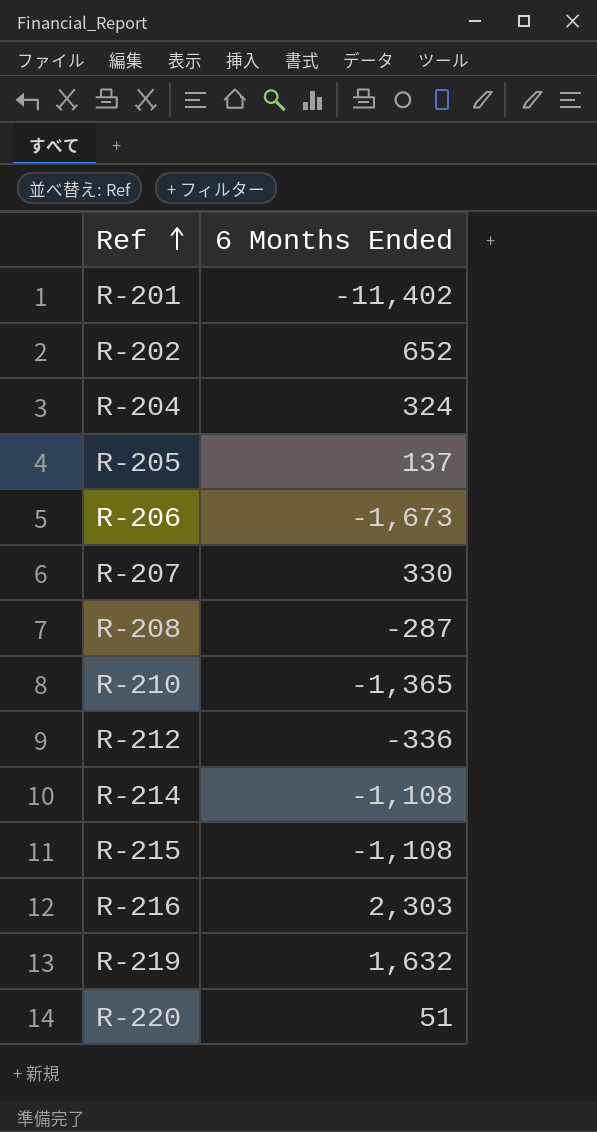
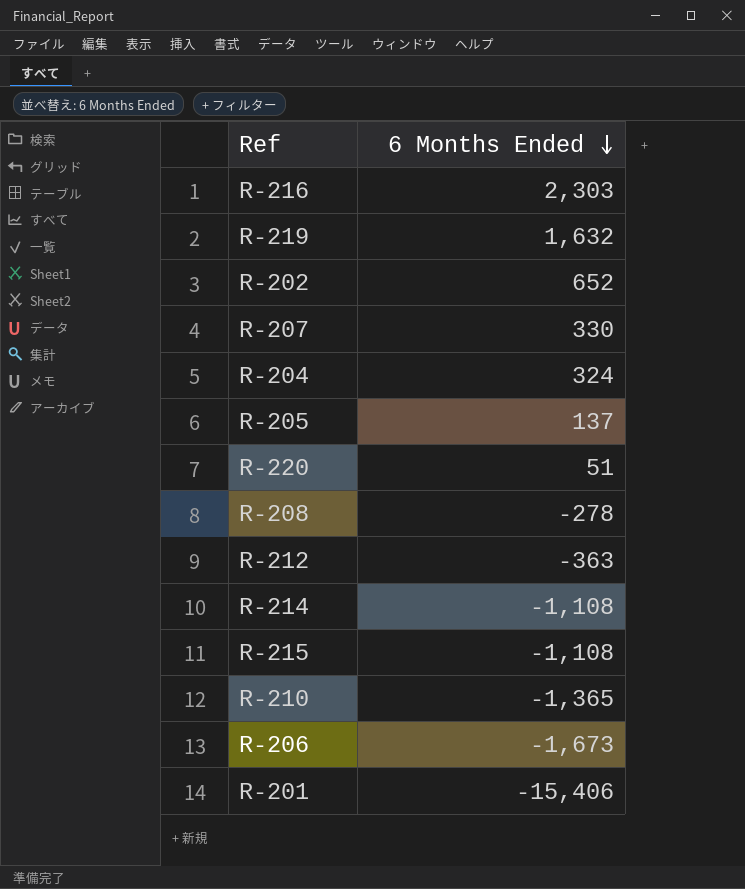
row order: Ref ascending -> 6 Months Ended descending
R-208 | 6 Months Ended: -287 -> -278
R-212 | 6 Months Ended: -336 -> -363
R-201 | 6 Months Ended: -11,402 -> -15,406

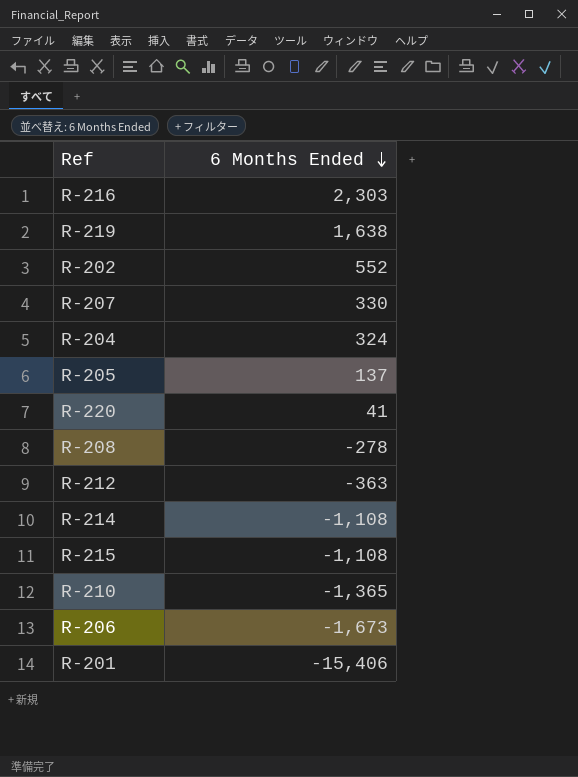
R-219 | 6 Months Ended: 1,632 -> 1,638
R-202 | 6 Months Ended: 652 -> 552
R-220 | 6 Months Ended: 51 -> 41

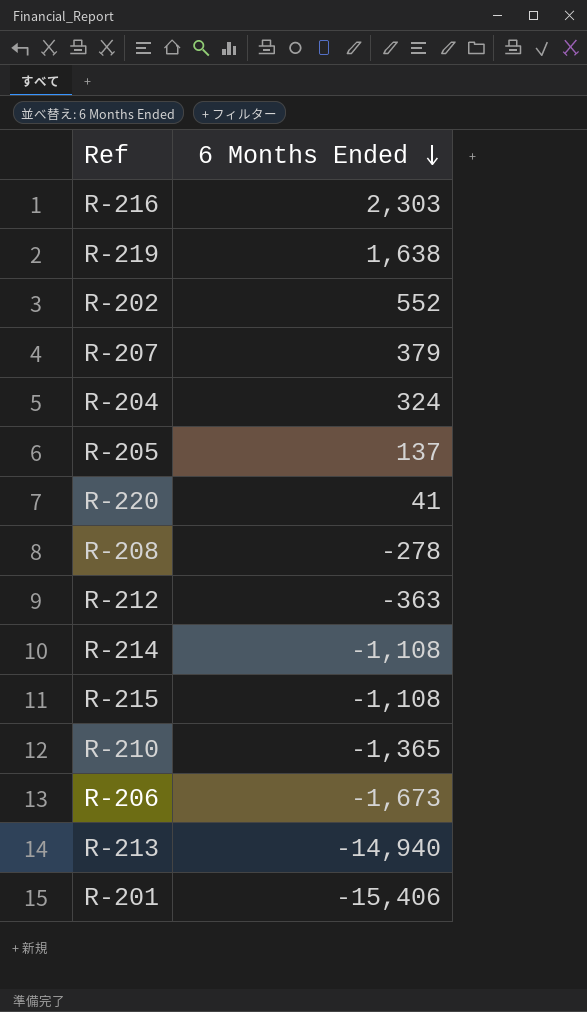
R-207 | 6 Months Ended: 330 -> 379
row R-213: none -> -14,940

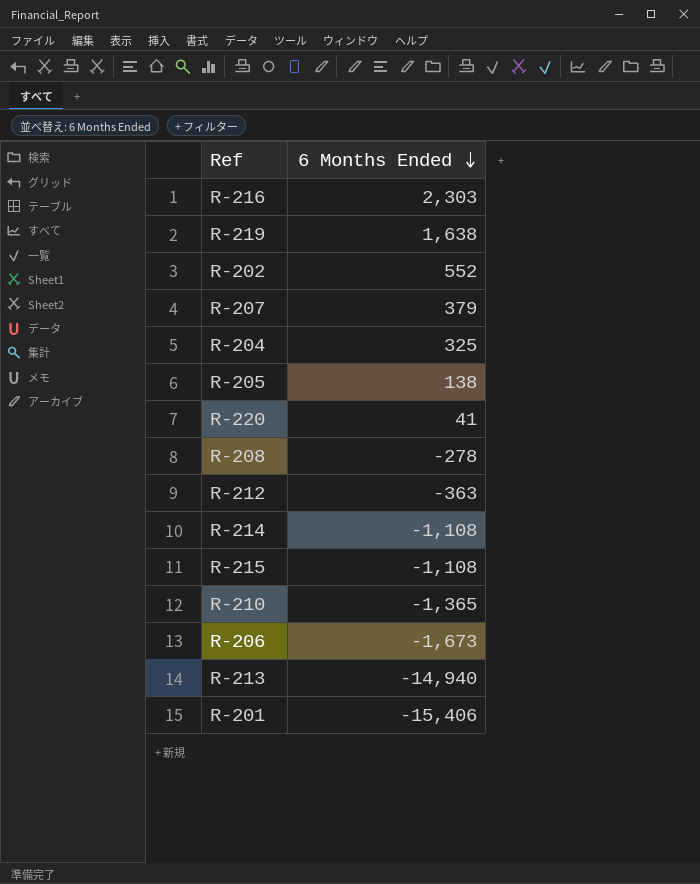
R-204 | 6 Months Ended: 324 -> 325
R-205 | 6 Months Ended: 137 -> 138

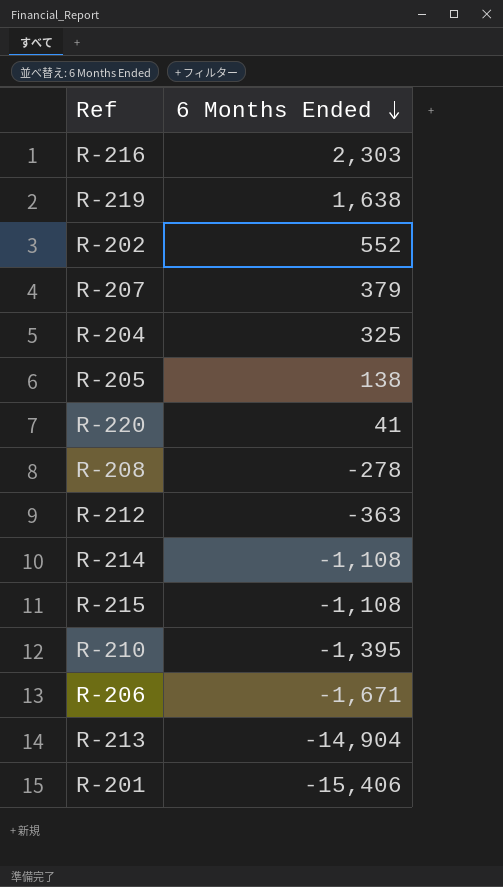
R-210 | 6 Months Ended: -1,365 -> -1,395
R-206 | 6 Months Ended: -1,673 -> -1,671
R-213 | 6 Months Ended: -14,940 -> -14,904

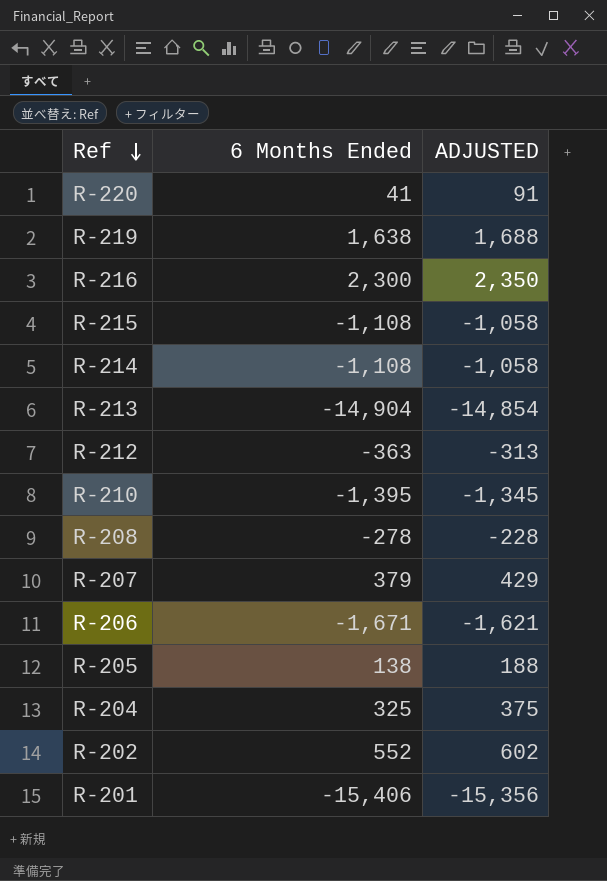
row order: 6 Months Ended descending -> Ref descending
column ADJUSTED | formula: none -> [6 Months Ended] + 50
R-216 | 6 Months Ended: 2,303 -> 2,300

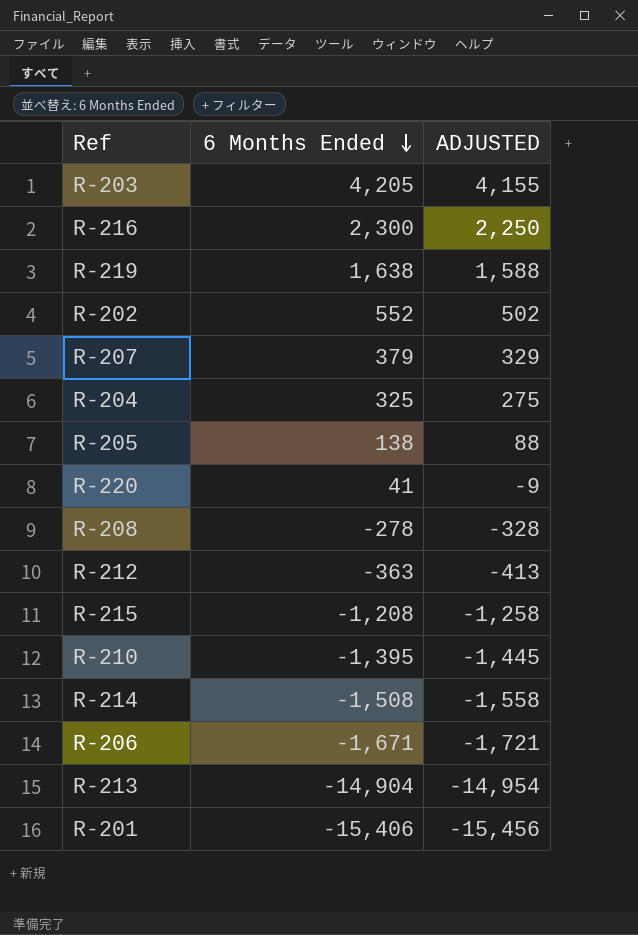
row order: Ref descending -> 6 Months Ended descending
column ADJUSTED | formula: [6 Months Ended] + 50 -> [6 Months Ended] - 50
row R-203: none -> 4,205 | 4,155
R-215 | 6 Months Ended: -1,108 -> -1,208
R-214 | 6 Months Ended: -1,108 -> -1,508

